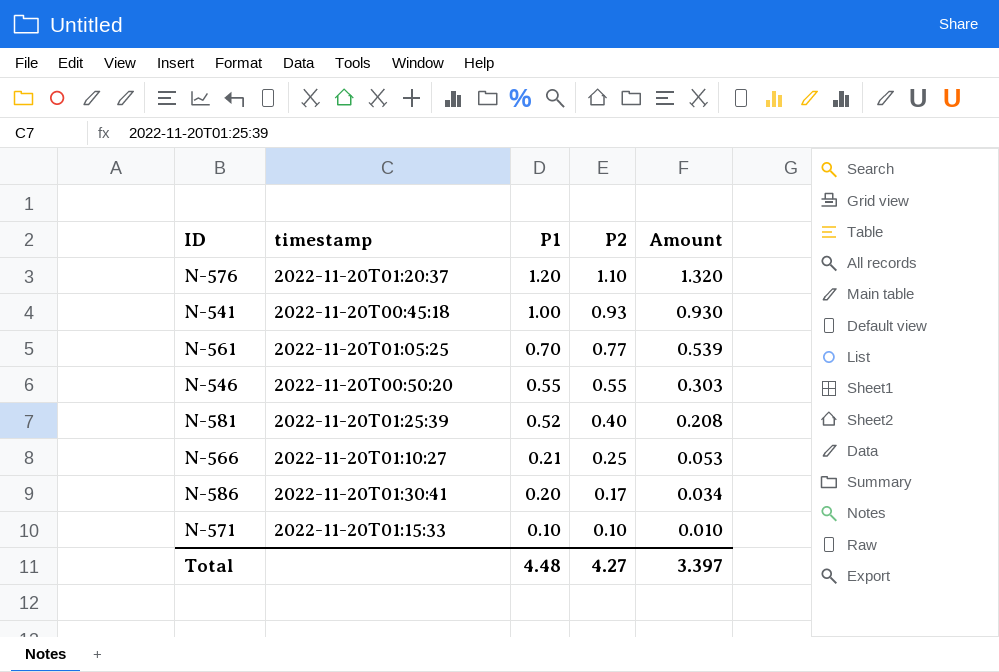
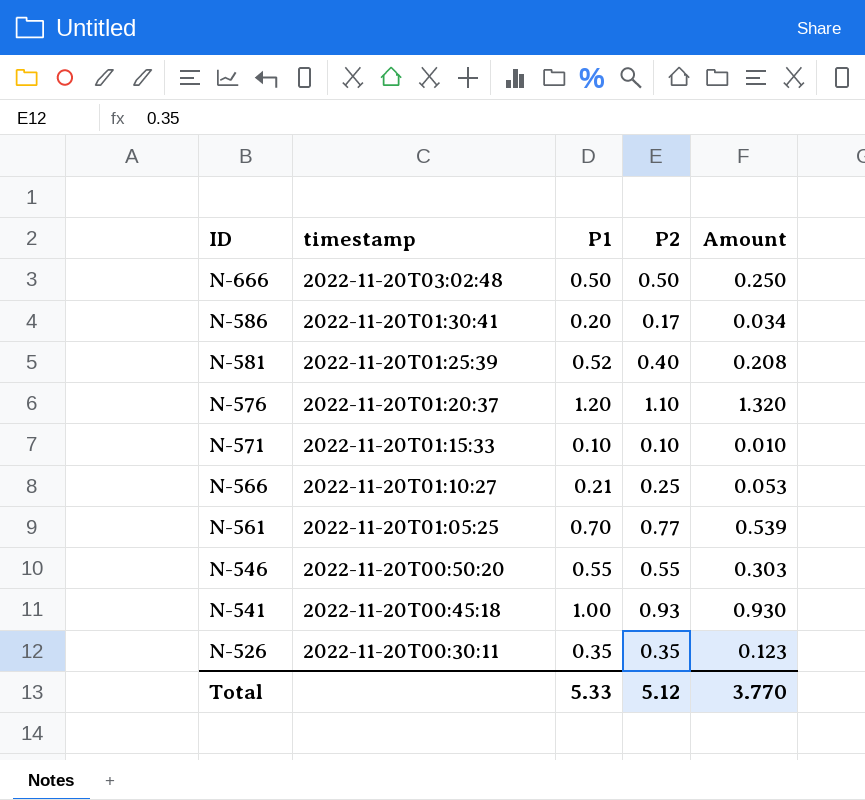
row order: P1 descending -> ID descending
row N-666: none -> 2022-11-20T03:02:48 | 0.50 | 0.50 | 0.250
row N-526: none -> 2022-11-20T00:30:11 | 0.35 | 0.35 | 0.123
Total | P1: 4.48 -> 5.33
Total | P2: 4.27 -> 5.12
Total | Amount: 3.397 -> 3.770

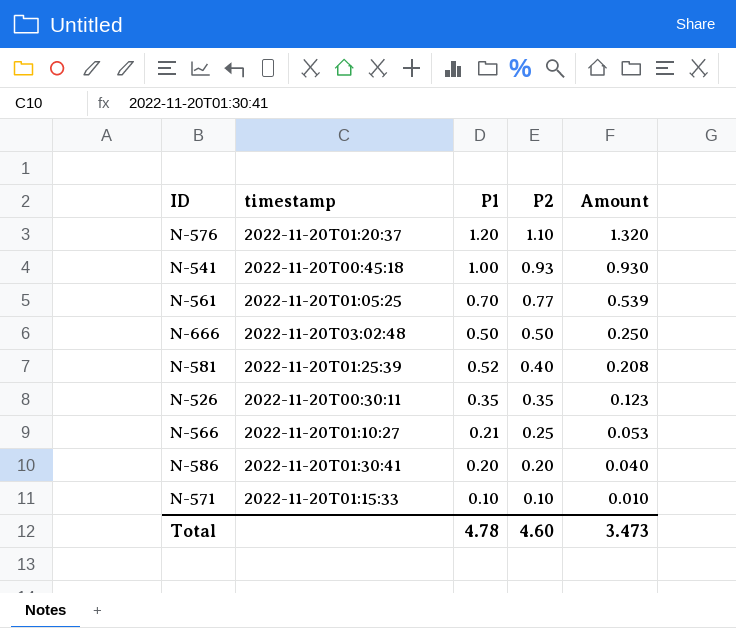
row order: ID descending -> P2 descending
row N-546: 2022-11-20T00:50:20 | 0.55 | 0.55 | 0.303 -> none
N-586 | P2: 0.17 -> 0.20
N-586 | Amount: 0.034 -> 0.040
Total | P1: 5.33 -> 4.78
Total | P2: 5.12 -> 4.60
Total | Amount: 3.770 -> 3.473

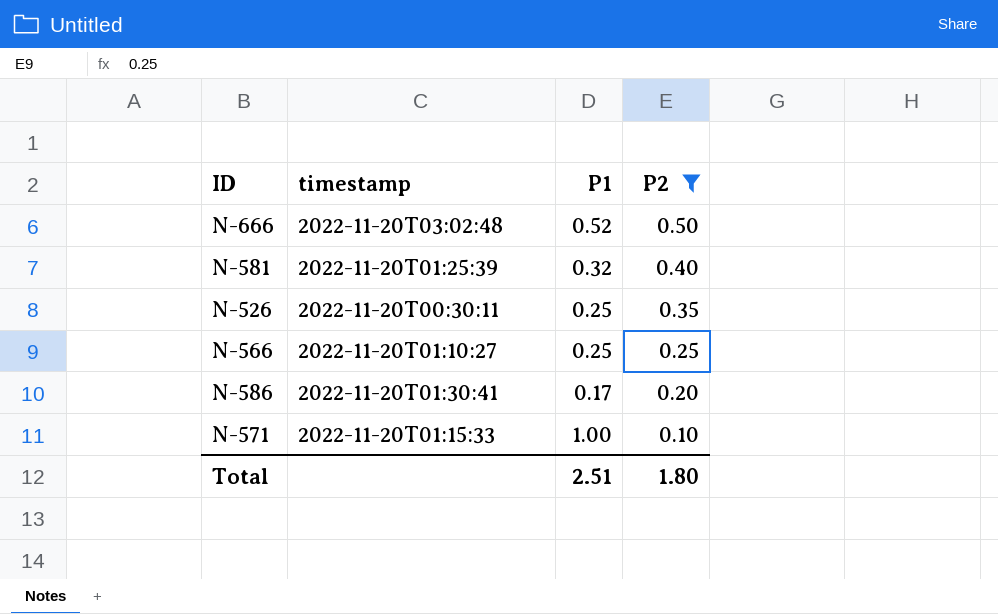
filter: none -> P2 <= 0.50
column Amount | formula: [P1] * [P2] -> none
N-666 | P1: 0.50 -> 0.52
N-581 | P1: 0.52 -> 0.32
N-526 | P1: 0.35 -> 0.25
N-566 | P1: 0.21 -> 0.25
N-586 | P1: 0.20 -> 0.17
N-571 | P1: 0.10 -> 1.00
Total | P1: 4.78 -> 2.51
Total | P2: 4.60 -> 1.80

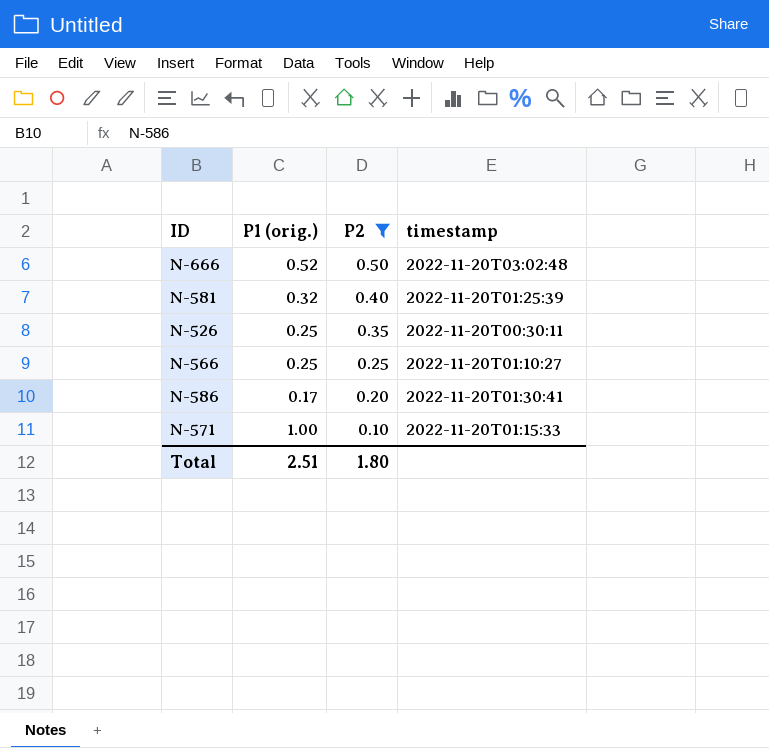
column name: P1 -> P1 (orig.)
column timestamp | position: 2 -> 4

